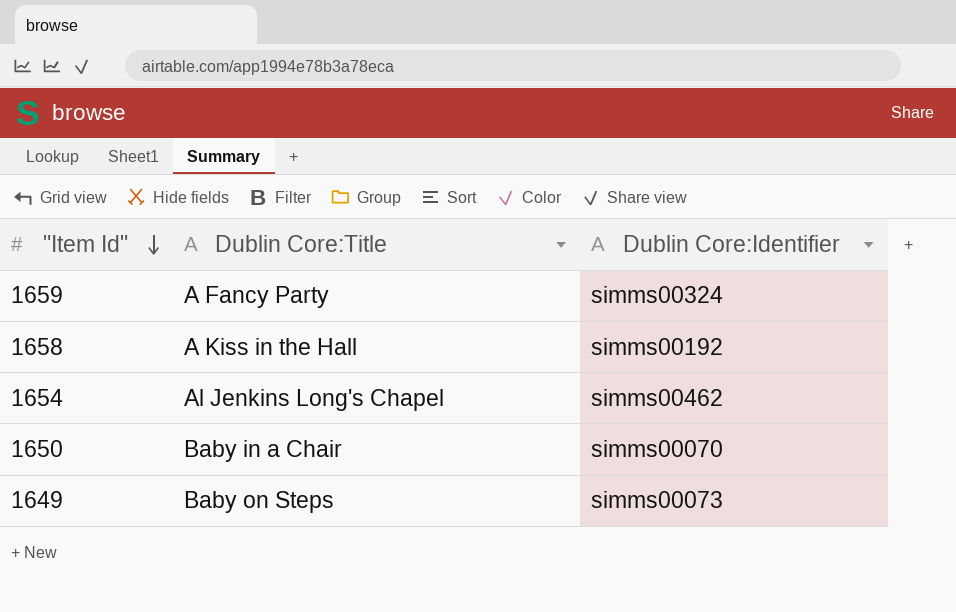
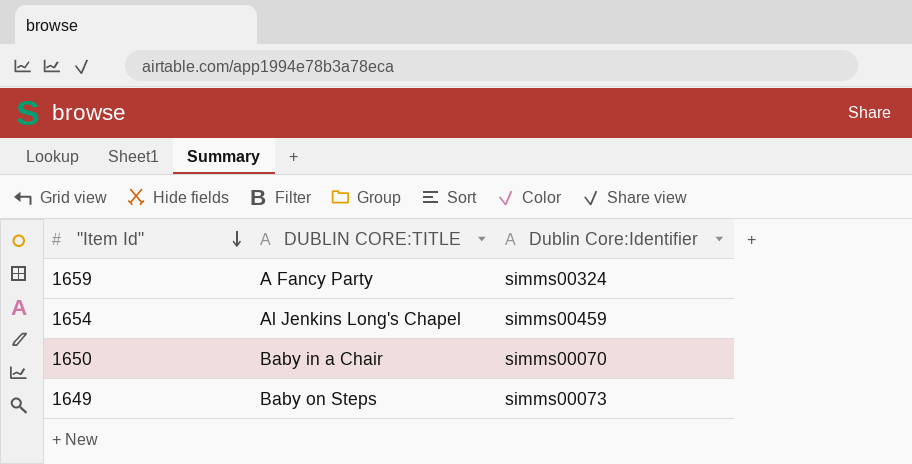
column name: Dublin Core:Title -> DUBLIN CORE:TITLE
row 1658: A Kiss in the Hall | simms00192 -> none
1654 | Dublin Core:Identifier: simms00462 -> simms00459

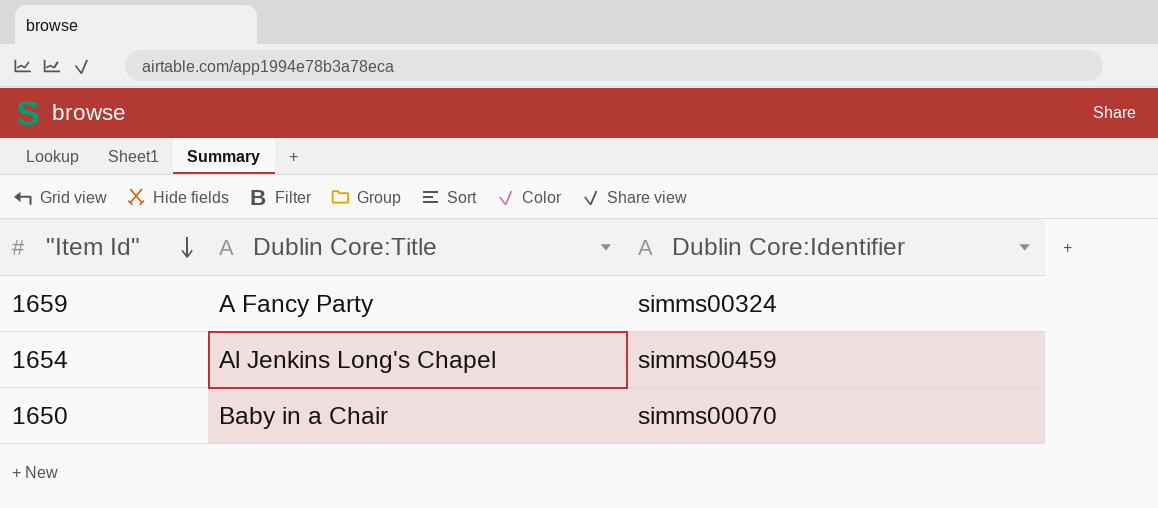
column name: DUBLIN CORE:TITLE -> Dublin Core:Title
row 1649: Baby on Steps | simms00073 -> none

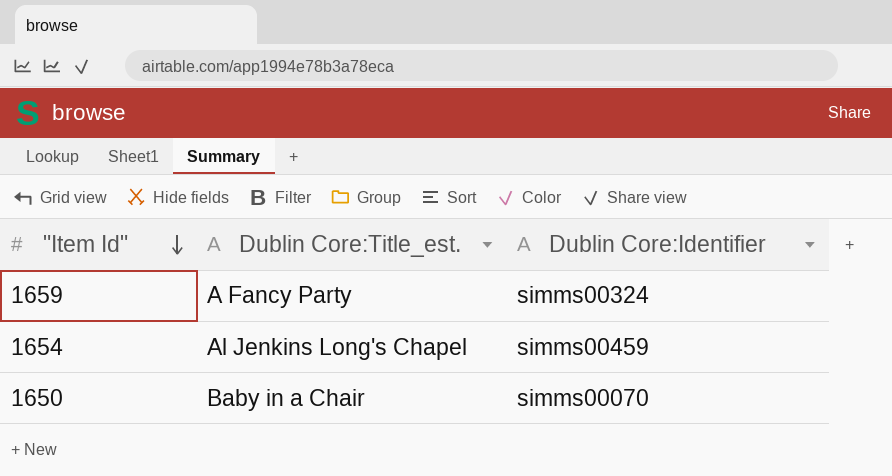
column name: Dublin Core:Title -> Dublin Core:Title_est.

